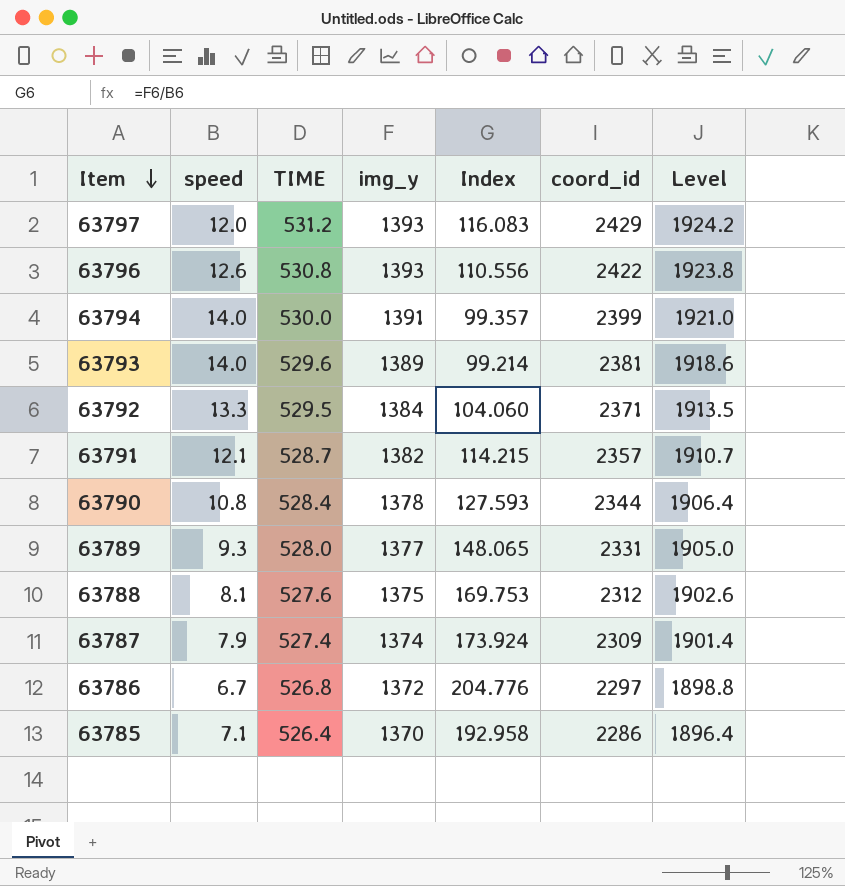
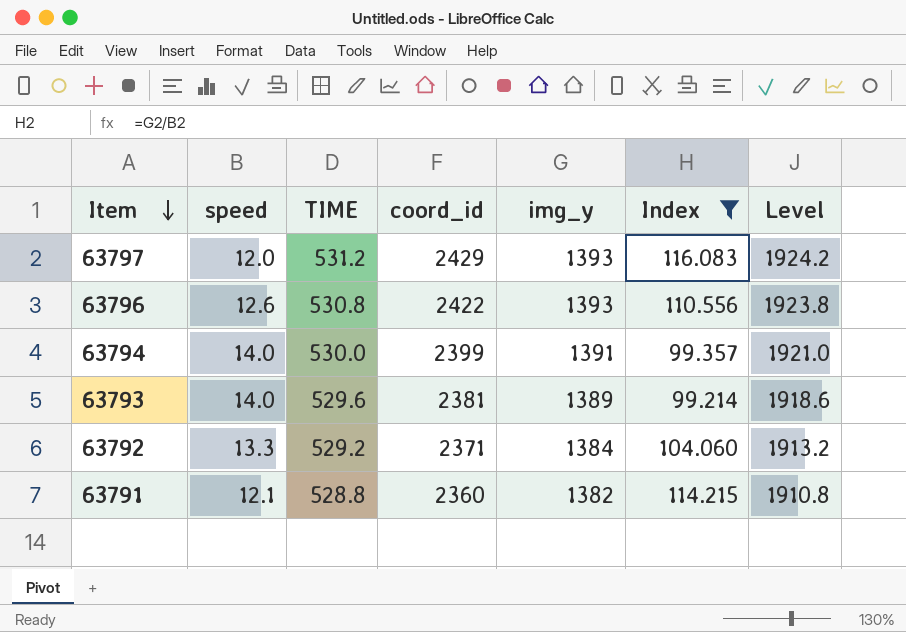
filter: none -> Index <= 116.083
column coord_id | position: 6 -> 4
63792 | TIME: 529.5 -> 529.2
63792 | Level: 1913.5 -> 1913.2
63791 | TIME: 528.7 -> 528.8
63791 | coord_id: 2357 -> 2360
63791 | Level: 1910.7 -> 1910.8

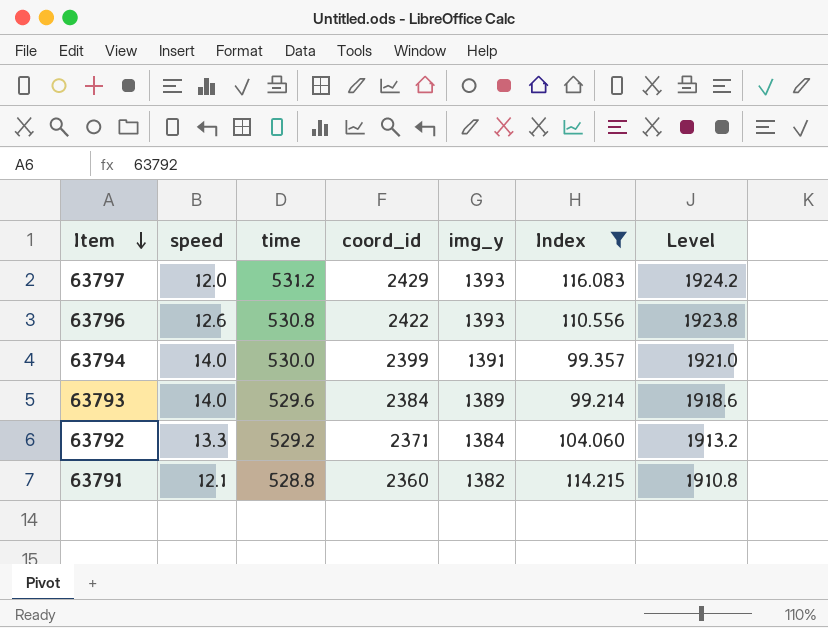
column name: TIME -> time
63793 | coord_id: 2381 -> 2384

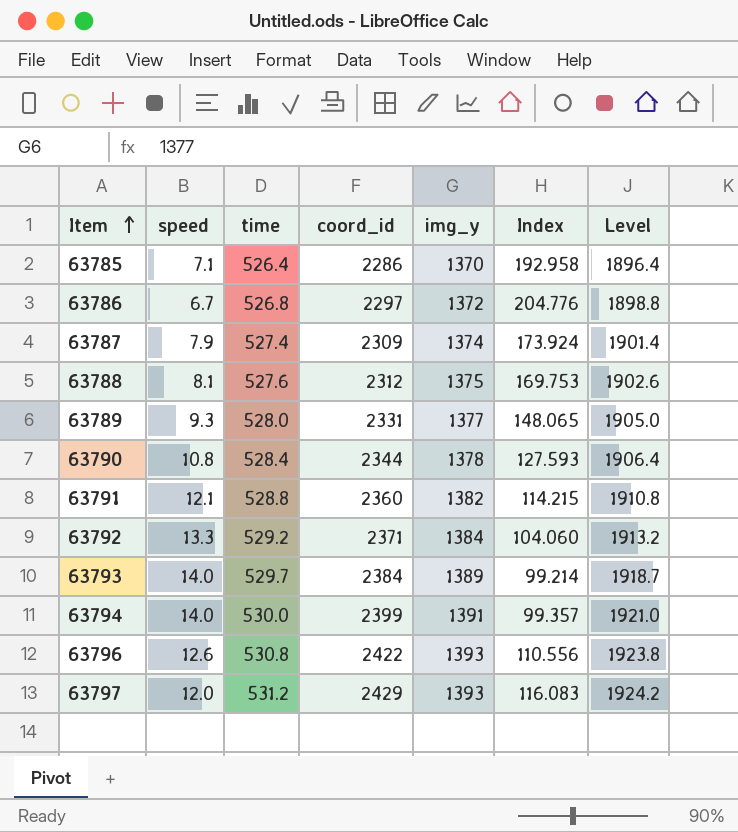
filter: Index <= 116.083 -> none
row order: Item descending -> Item ascending
63793 | time: 529.6 -> 529.7
63793 | Level: 1918.6 -> 1918.7

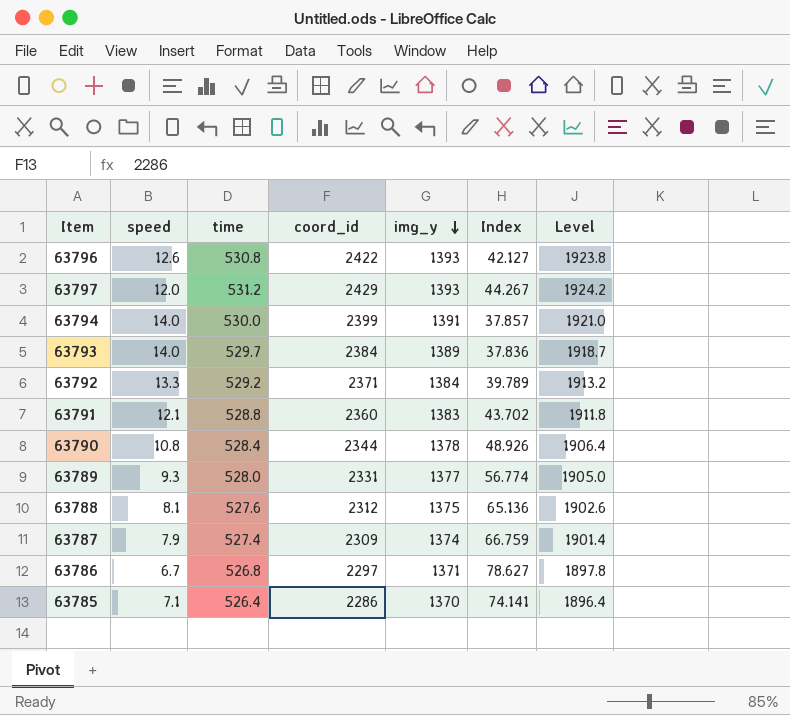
row order: Item ascending -> img_y descending
column Index | formula: [img_y] / [speed] -> [time] / [speed]
63791 | img_y: 1382 -> 1383
63791 | Level: 1910.8 -> 1911.8
63786 | img_y: 1372 -> 1371
63786 | Level: 1898.8 -> 1897.8

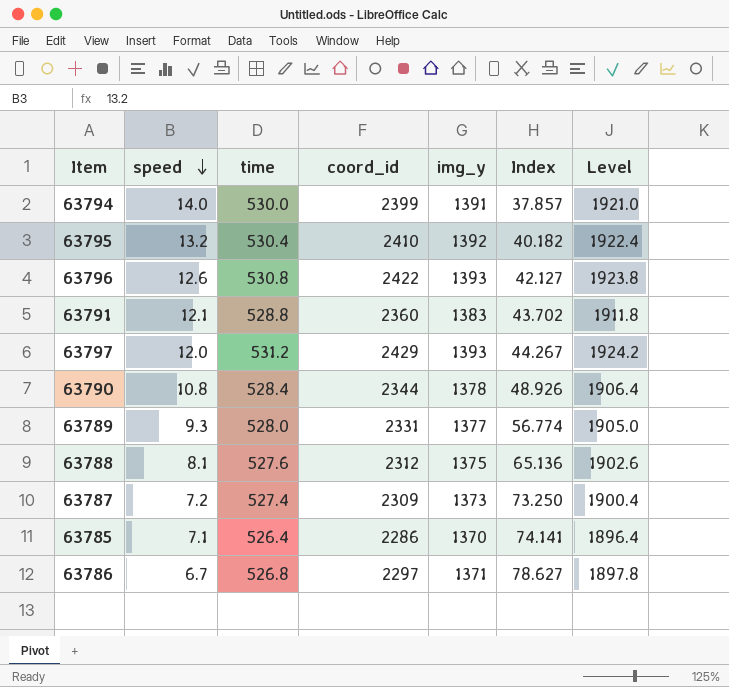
row order: img_y descending -> speed descending
row 63793: 14.0 | 529.7 | 2384 | 1389 | 37.836 | 1918.7 -> none
row 63792: 13.3 | 529.2 | 2371 | 1384 | 39.789 | 1913.2 -> none
row 63795: none -> 13.2 | 530.4 | 2410 | 1392 | 40.182 | 1922.4
63787 | speed: 7.9 -> 7.2
63787 | img_y: 1374 -> 1373
63787 | Index: 66.759 -> 73.250
63787 | Level: 1901.4 -> 1900.4

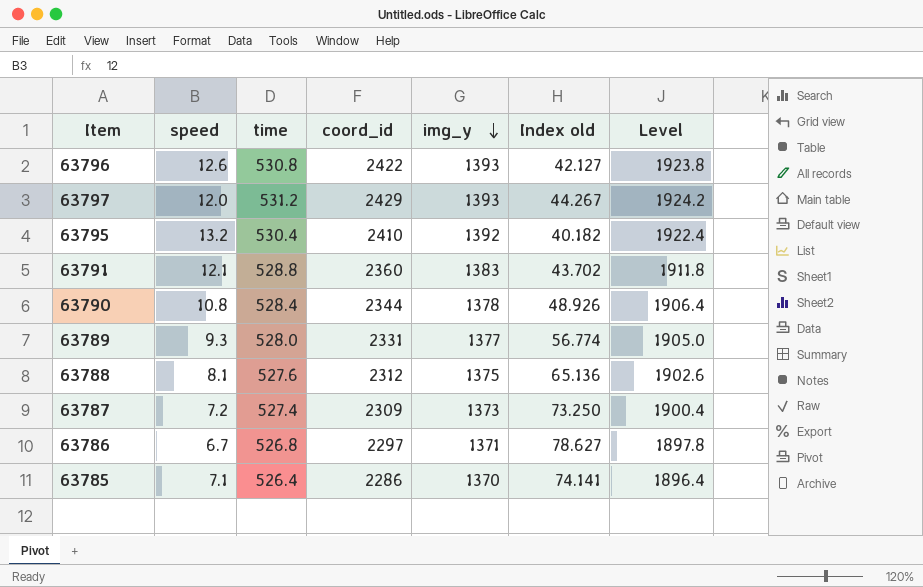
row order: speed descending -> img_y descending
column name: Index -> Index old
row 63794: 14.0 | 530.0 | 2399 | 1391 | 37.857 | 1921.0 -> none

